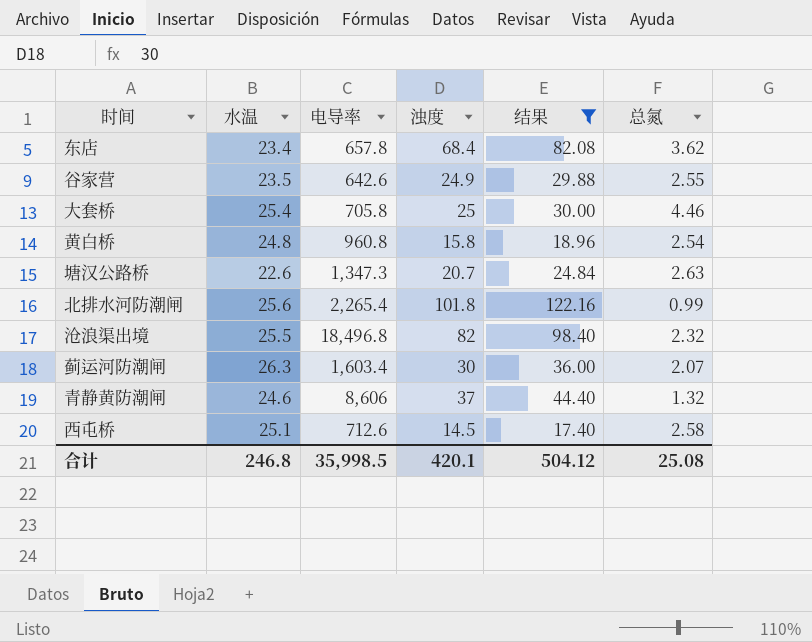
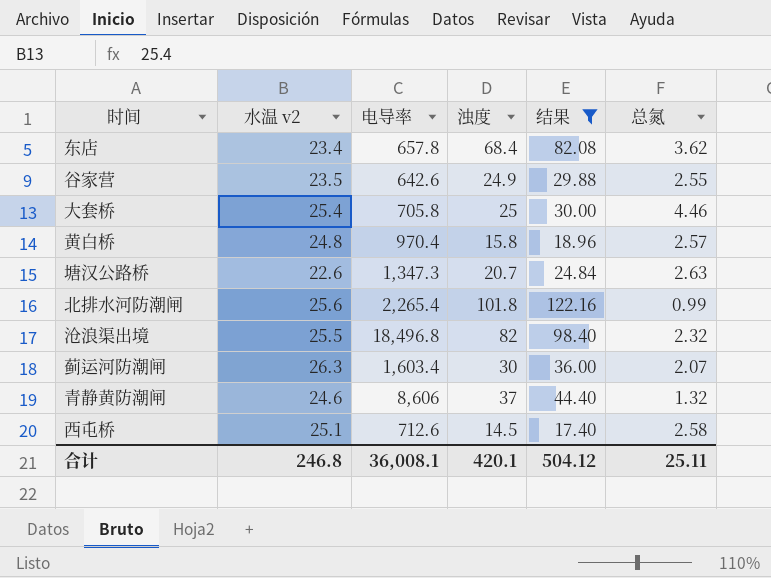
column name: 水温 -> 水温 v2
黄白桥 | 电导率: 960.8 -> 970.4
黄白桥 | 总氮: 2.54 -> 2.57
合计 | 电导率: 35,998.5 -> 36,008.1
合计 | 总氮: 25.08 -> 25.11

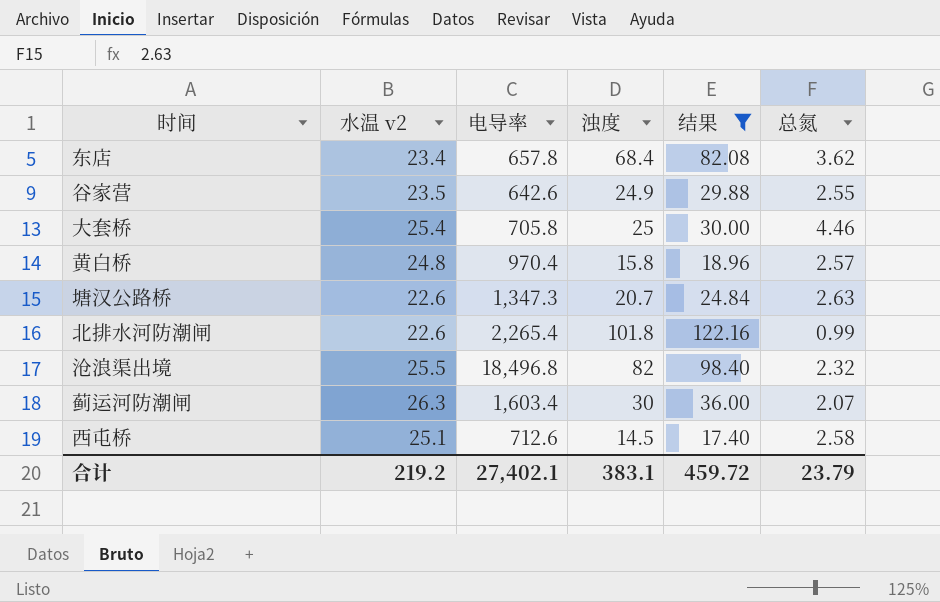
row 青静黄防潮闸: 24.6 | 8,606 | 37 | 44.40 | 1.32 -> none
北排水河防潮闸 | 水温 v2: 25.6 -> 22.6
合计 | 水温 v2: 246.8 -> 219.2
合计 | 电导率: 36,008.1 -> 27,402.1
合计 | 浊度: 420.1 -> 383.1
合计 | 结果: 504.12 -> 459.72
合计 | 总氮: 25.11 -> 23.79

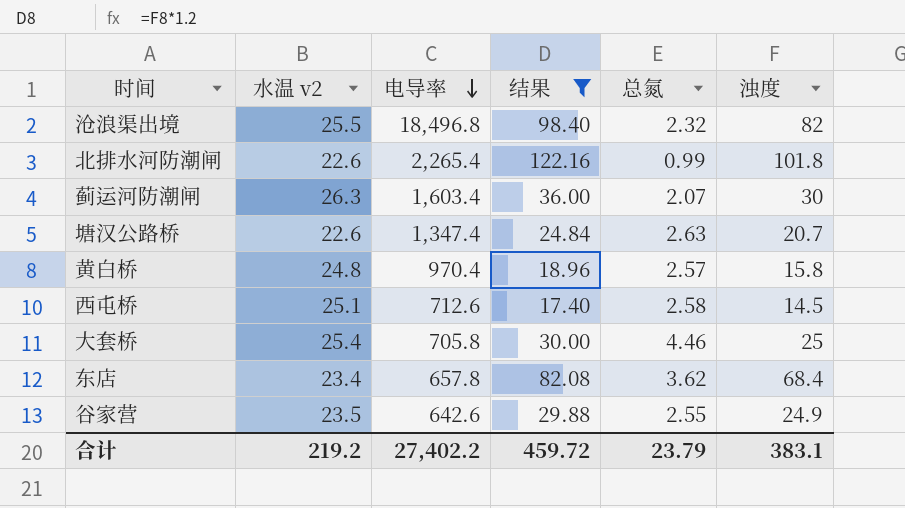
row order: none -> 电导率 descending
column 浊度 | position: 4 -> 6
塘汉公路桥 | 电导率: 1,347.3 -> 1,347.4
合计 | 电导率: 27,402.1 -> 27,402.2

